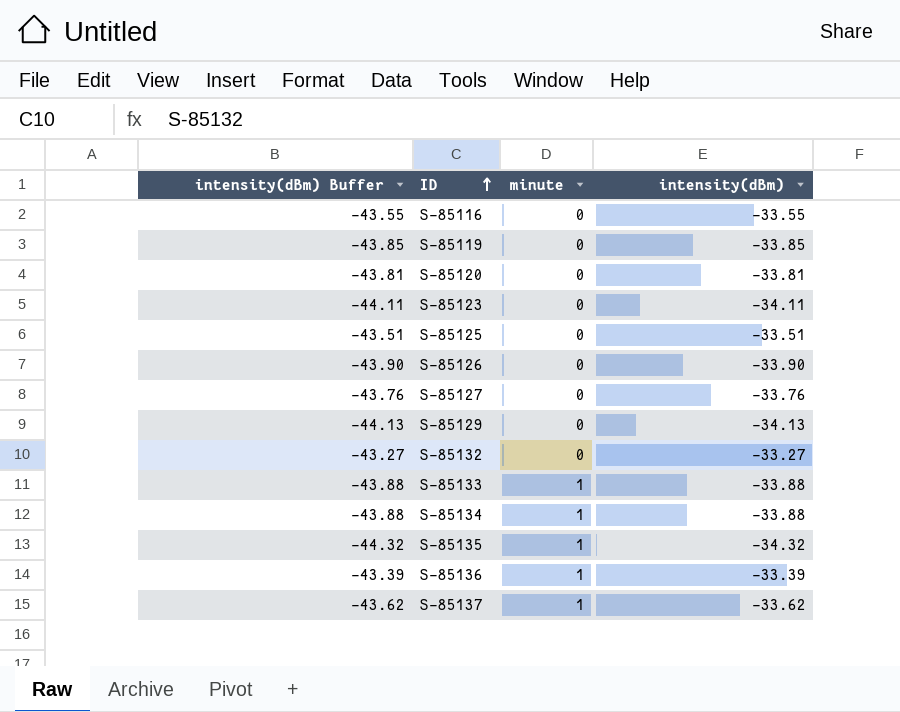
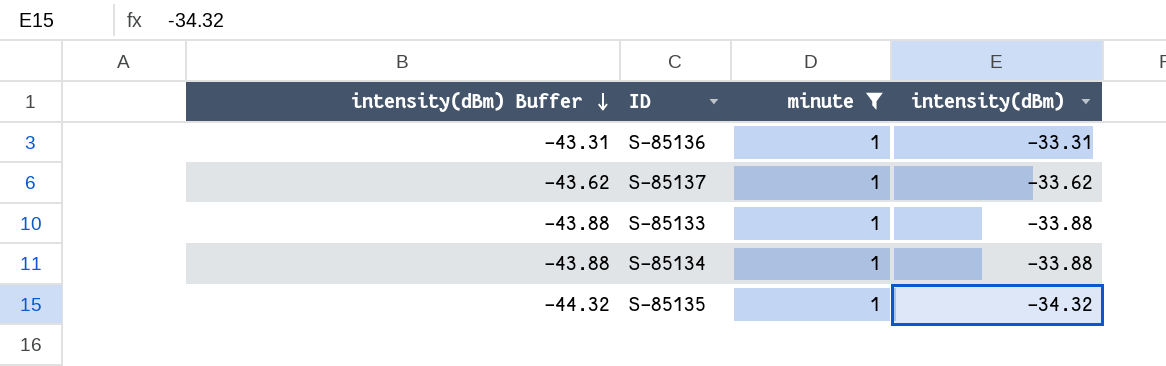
filter: none -> minute = 1
row order: ID ascending -> intensity(dBm) Buffer descending
S-85136 | intensity(dBm) Buffer: -43.39 -> -43.31
S-85136 | intensity(dBm): -33.39 -> -33.31

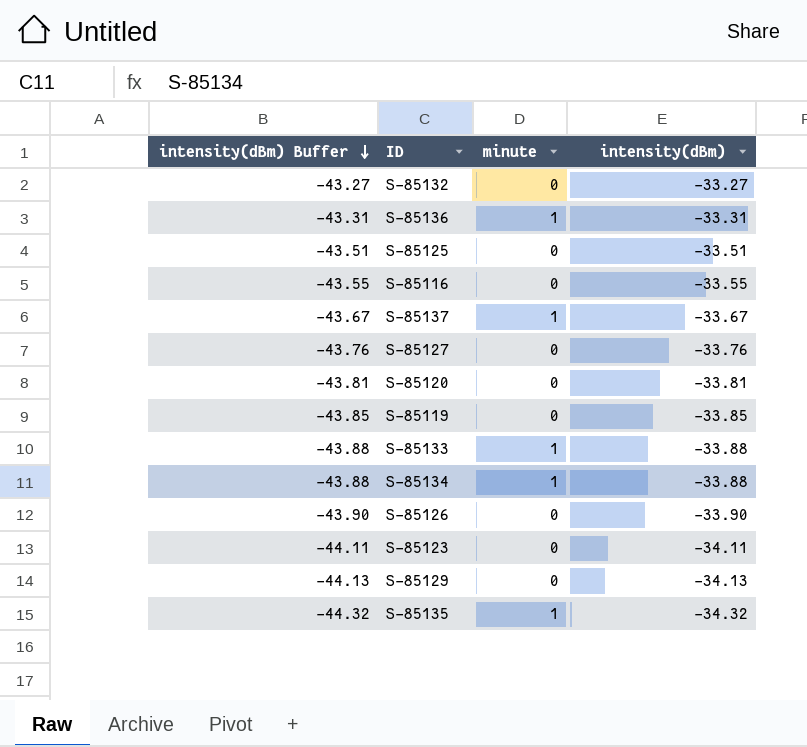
filter: minute = 1 -> none
S-85137 | intensity(dBm) Buffer: -43.62 -> -43.67
S-85137 | intensity(dBm): -33.62 -> -33.67

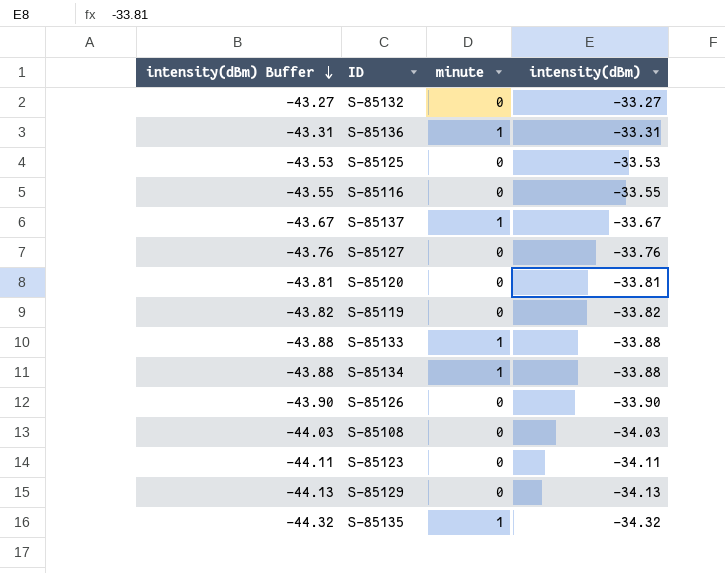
S-85125 | intensity(dBm) Buffer: -43.51 -> -43.53
S-85125 | intensity(dBm): -33.51 -> -33.53
S-85119 | intensity(dBm) Buffer: -43.85 -> -43.82
S-85119 | intensity(dBm): -33.85 -> -33.82
row S-85108: none -> -44.03 | 0 | -34.03

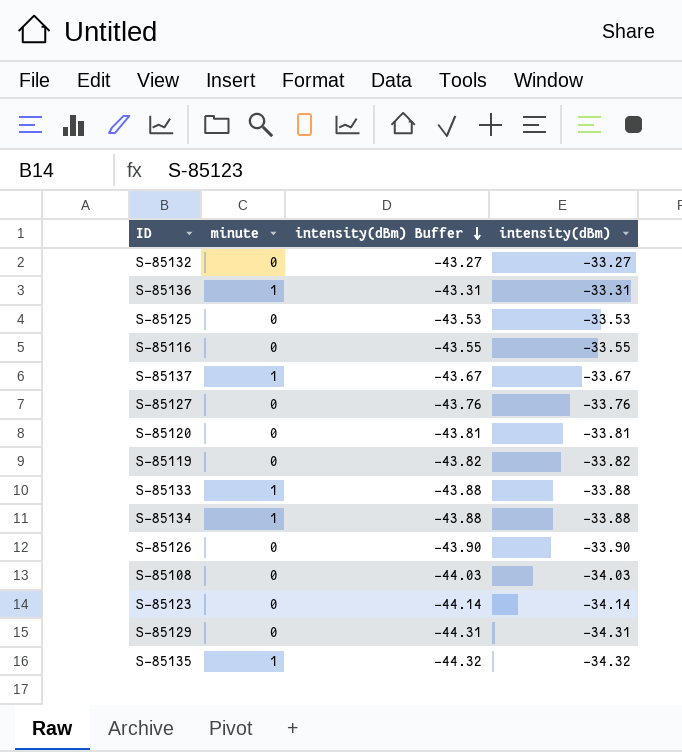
column intensity(dBm) Buffer | position: 1 -> 3
S-85123 | intensity(dBm) Buffer: -44.11 -> -44.14
S-85123 | intensity(dBm): -34.11 -> -34.14
S-85129 | intensity(dBm) Buffer: -44.13 -> -44.31
S-85129 | intensity(dBm): -34.13 -> -34.31

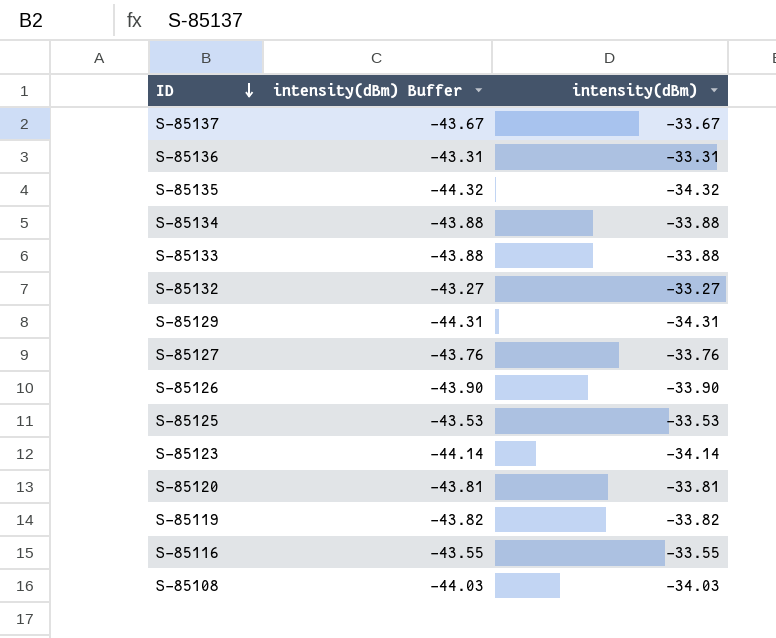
row order: intensity(dBm) Buffer descending -> ID descending
column minute | position: 2 -> none

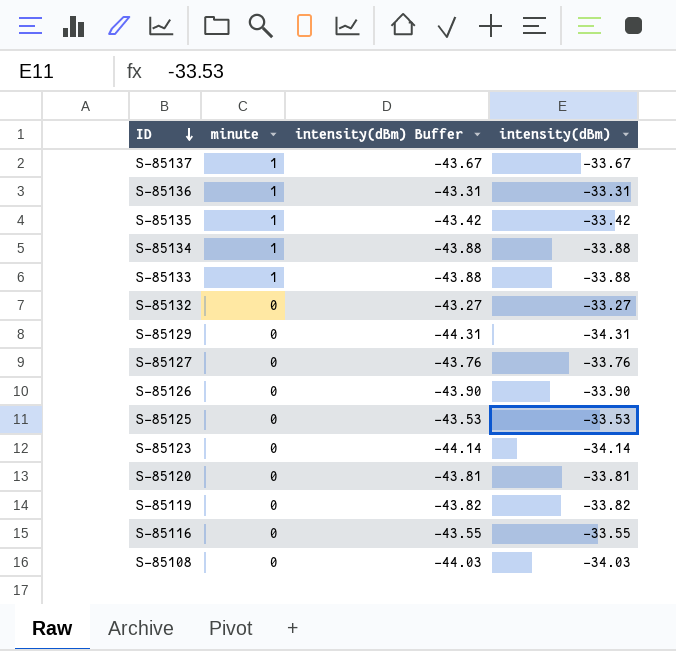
column minute | position: none -> 2
S-85135 | intensity(dBm) Buffer: -44.32 -> -43.42
S-85135 | intensity(dBm): -34.32 -> -33.42

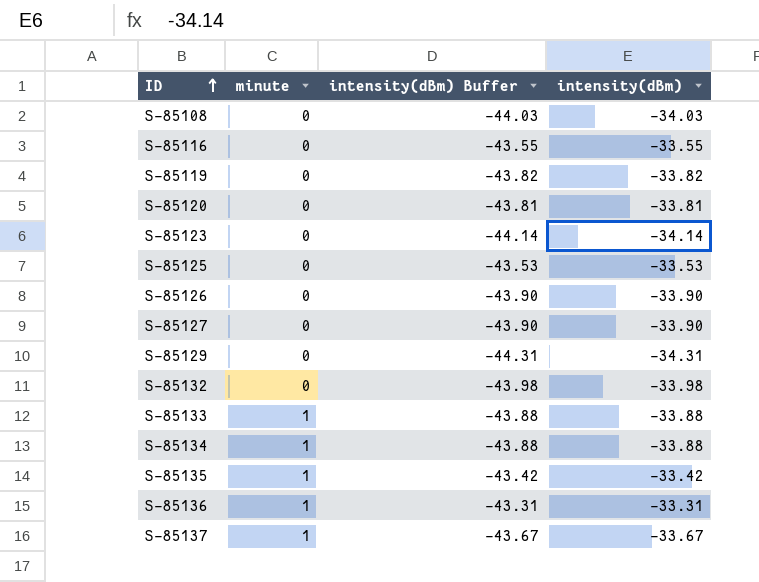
row order: ID descending -> ID ascending
S-85127 | intensity(dBm) Buffer: -43.76 -> -43.90
S-85127 | intensity(dBm): -33.76 -> -33.90
S-85132 | intensity(dBm) Buffer: -43.27 -> -43.98
S-85132 | intensity(dBm): -33.27 -> -33.98

